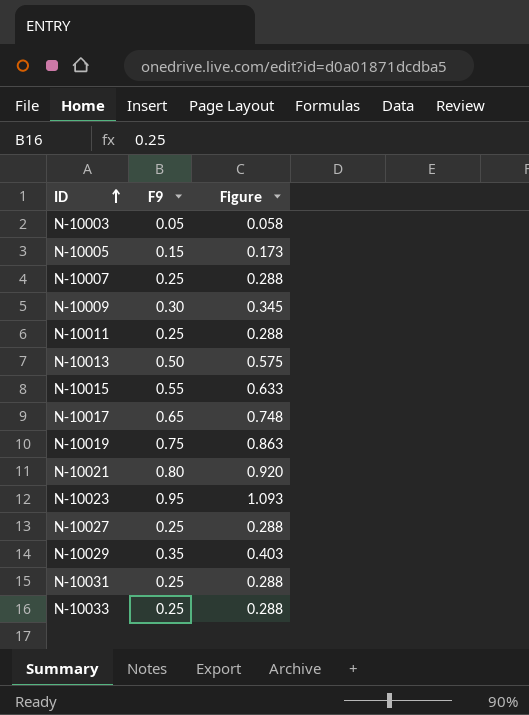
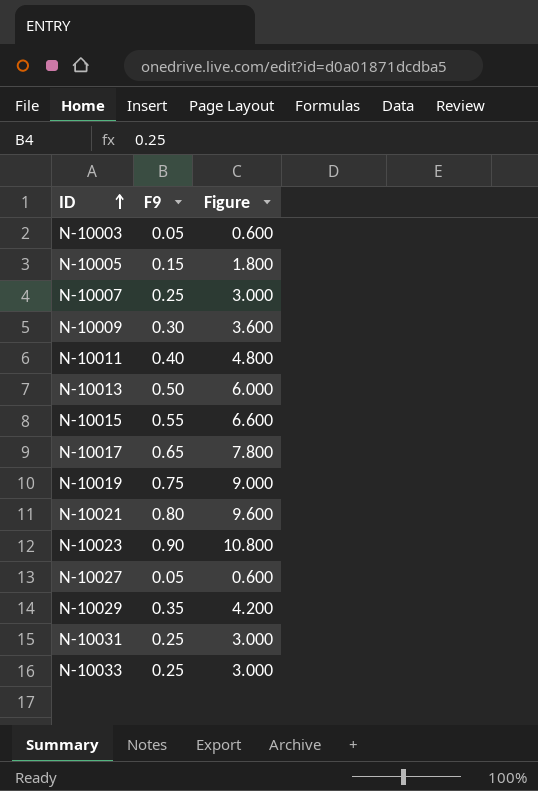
column Figure | formula: [F9] * 1.15 -> [F9] * 12
N-10011 | F9: 0.25 -> 0.40
N-10023 | F9: 0.95 -> 0.90
N-10027 | F9: 0.25 -> 0.05

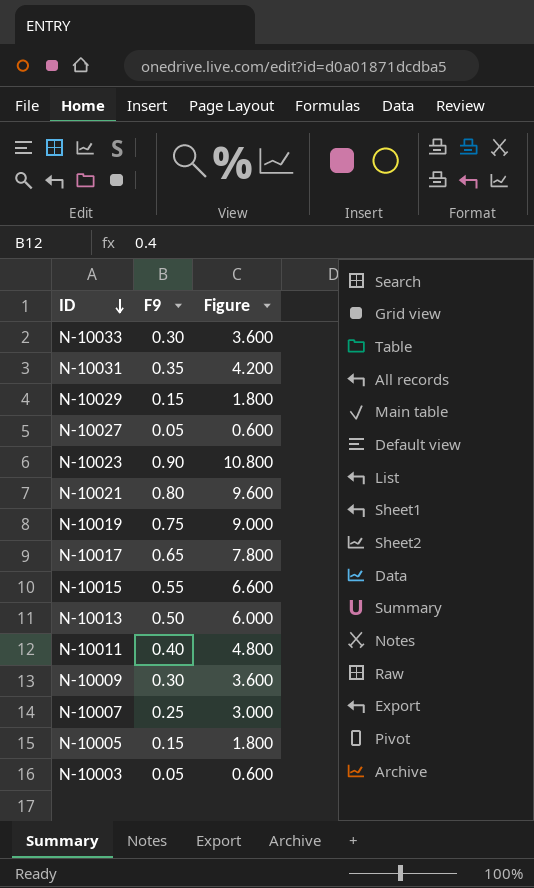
row order: ID ascending -> ID descending
N-10033 | F9: 0.25 -> 0.30
N-10033 | Figure: 3.000 -> 3.600
N-10031 | F9: 0.25 -> 0.35
N-10031 | Figure: 3.000 -> 4.200
N-10029 | F9: 0.35 -> 0.15
N-10029 | Figure: 4.200 -> 1.800

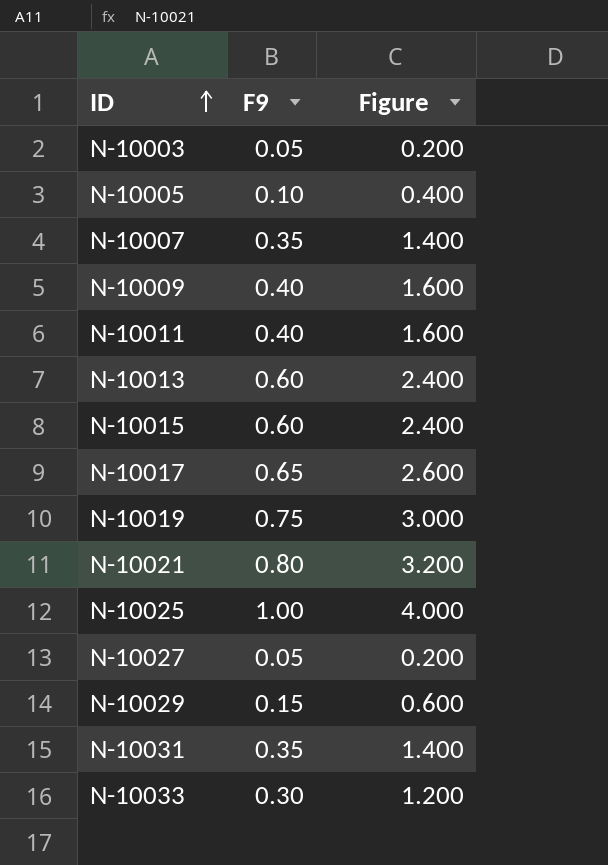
row order: ID descending -> ID ascending
column Figure | formula: [F9] * 12 -> [F9] * 4
row N-10023: 0.90 | 10.800 -> none
N-10005 | F9: 0.15 -> 0.10
N-10007 | F9: 0.25 -> 0.35
N-10009 | F9: 0.30 -> 0.40
N-10013 | F9: 0.50 -> 0.60
N-10015 | F9: 0.55 -> 0.60
row N-10025: none -> 1.00 | 4.000

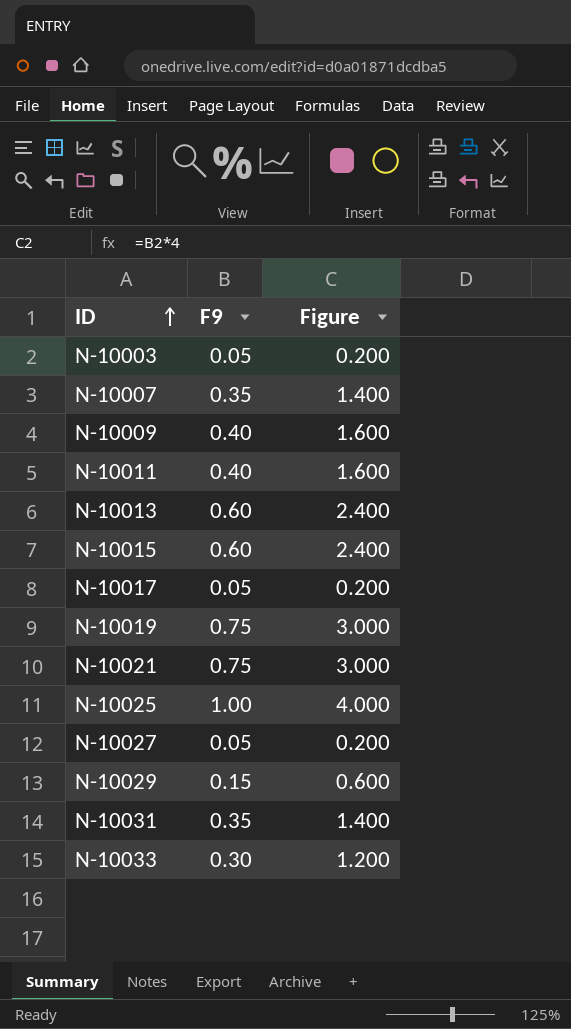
row N-10005: 0.10 | 0.400 -> none
N-10017 | F9: 0.65 -> 0.05
N-10017 | Figure: 2.600 -> 0.200
N-10021 | F9: 0.80 -> 0.75
N-10021 | Figure: 3.200 -> 3.000

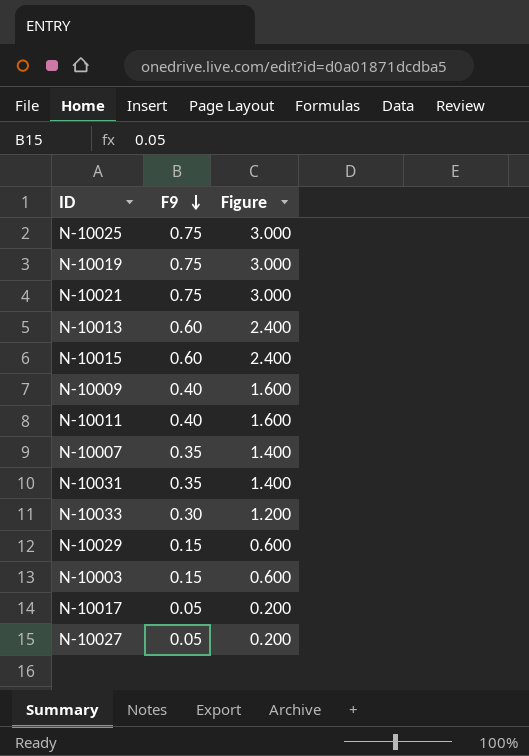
row order: ID ascending -> F9 descending
N-10025 | F9: 1.00 -> 0.75
N-10025 | Figure: 4.000 -> 3.000
N-10003 | F9: 0.05 -> 0.15
N-10003 | Figure: 0.200 -> 0.600

